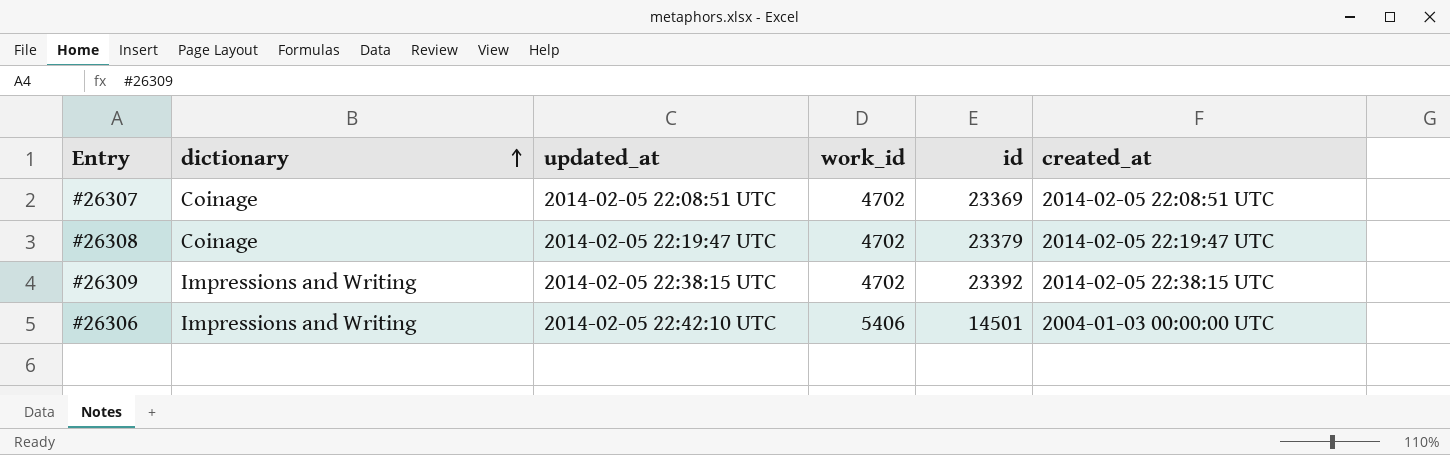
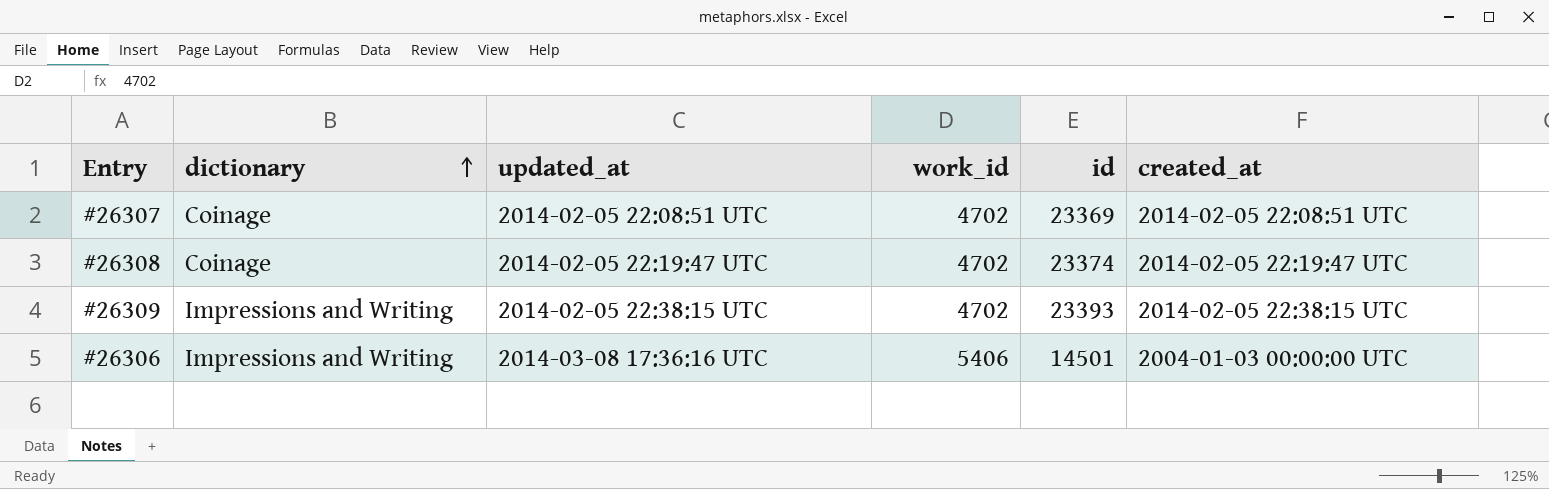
#26308 | id: 23379 -> 23374
#26309 | id: 23392 -> 23393
#26306 | updated_at: 2014-02-05 22:42:10 UTC -> 2014-03-08 17:36:16 UTC

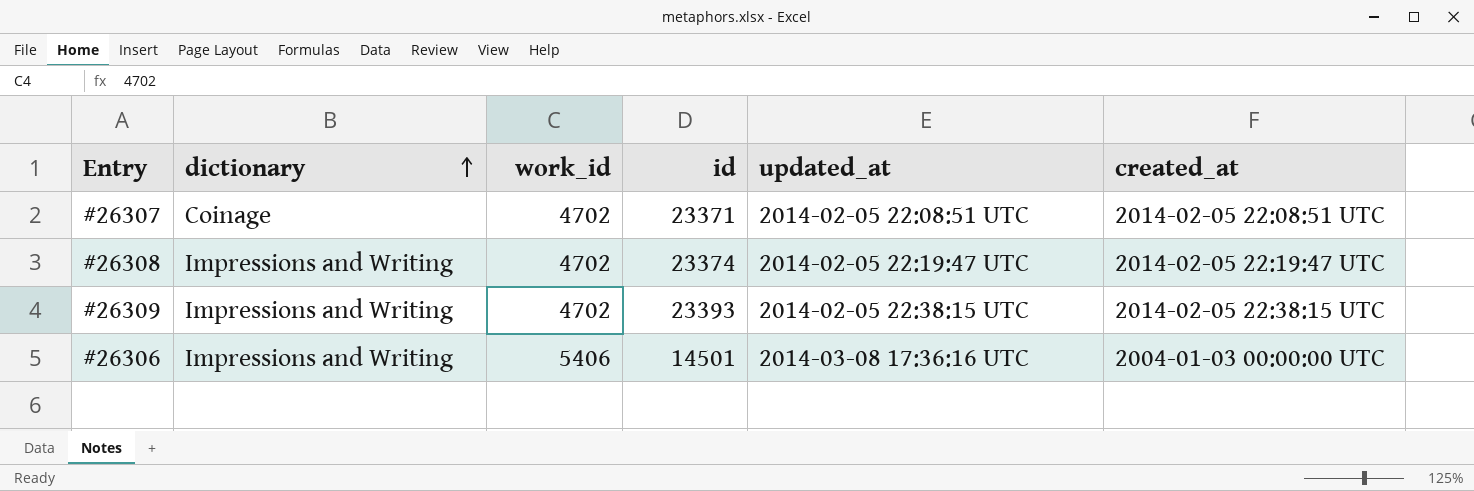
column updated_at | position: 3 -> 5
#26307 | id: 23369 -> 23371
#26308 | dictionary: Coinage -> Impressions and Writing

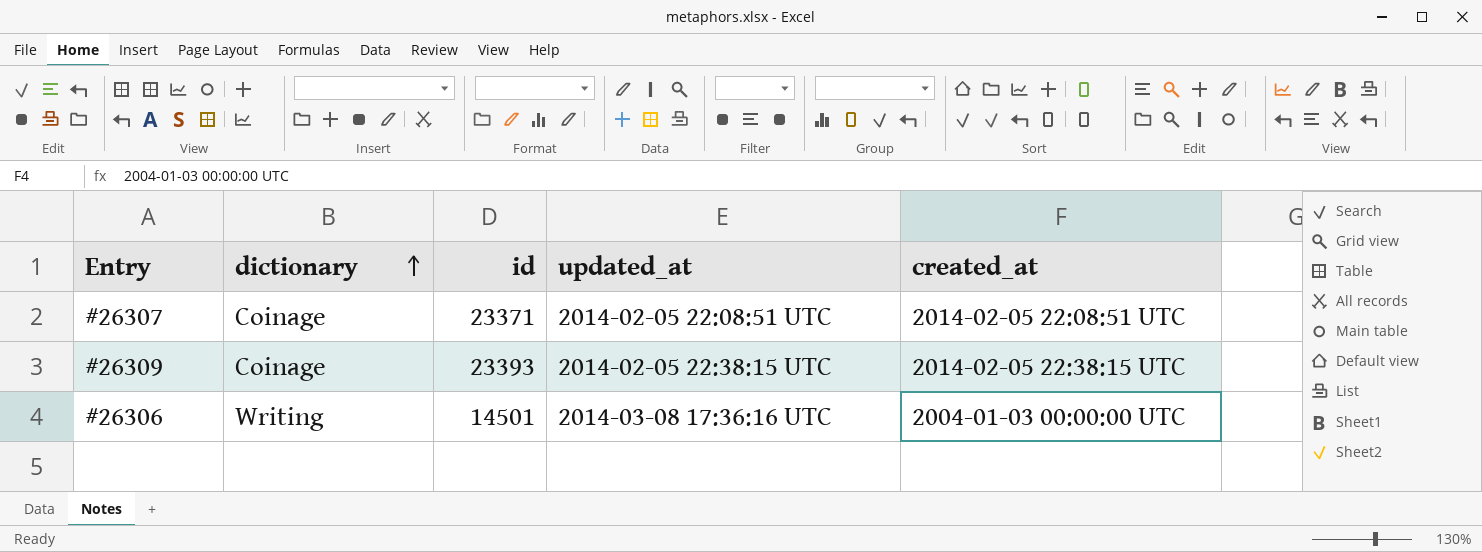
column work_id | position: 3 -> none
row #26308: Impressions and Writing | 4702 | 23374 | 2014-02-05 22:19:47 UTC | 2014-02-05 22:19:47 UTC -> none
#26309 | dictionary: Impressions and Writing -> Coinage
#26306 | dictionary: Impressions and Writing -> Writing

